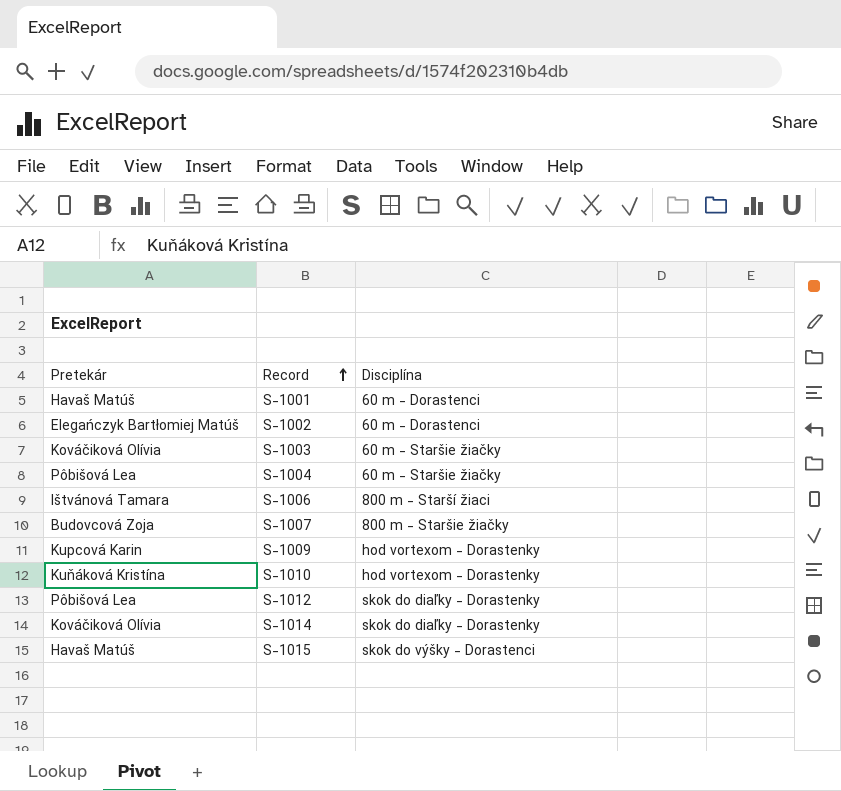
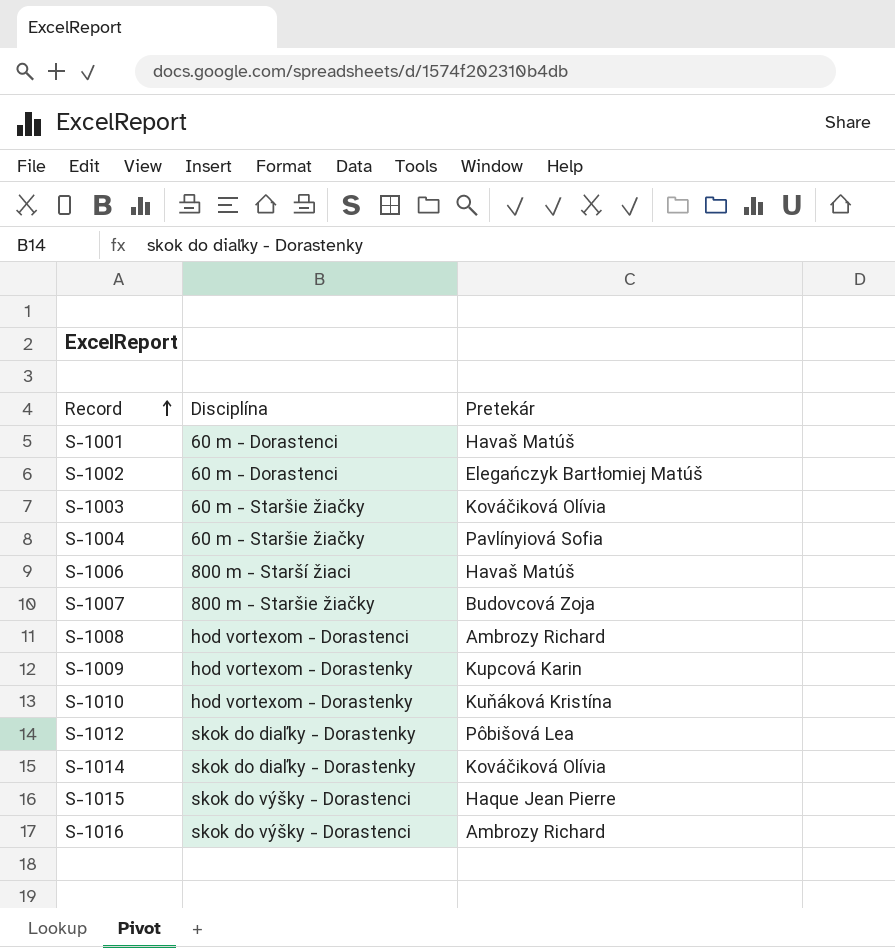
column Pretekár | position: 1 -> 3
S-1004 | Pretekár: Pôbišová Lea -> Pavlínyiová Sofia
S-1006 | Pretekár: Ištvánová Tamara -> Havaš Matúš
row S-1008: none -> hod vortexom - Dorastenci | Ambrozy Richard
S-1015 | Pretekár: Havaš Matúš -> Haque Jean Pierre
row S-1016: none -> skok do výšky - Dorastenci | Ambrozy Richard

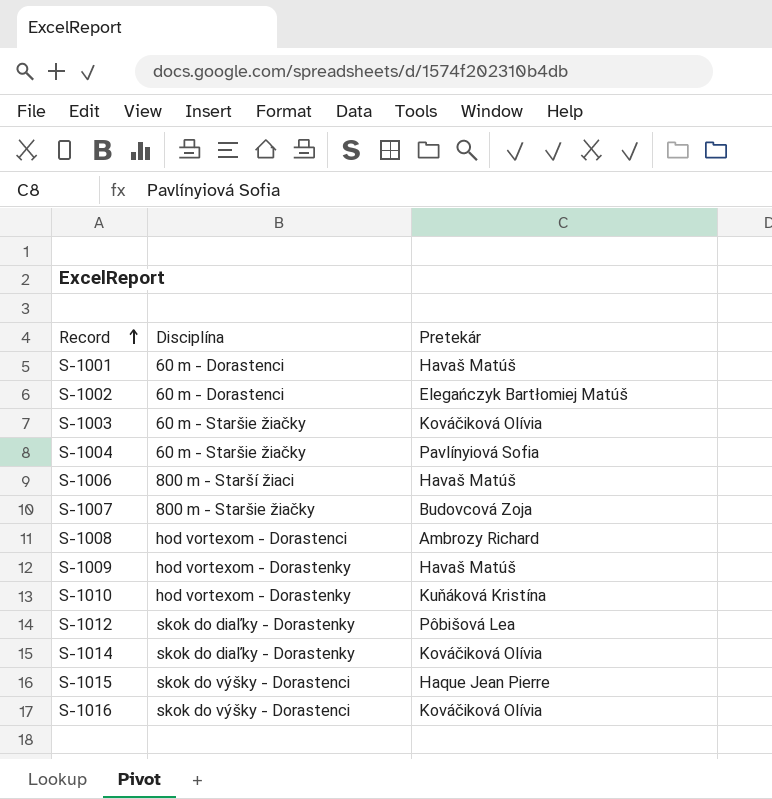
S-1009 | Pretekár: Kupcová Karin -> Havaš Matúš
S-1016 | Pretekár: Ambrozy Richard -> Kováčiková Olívia

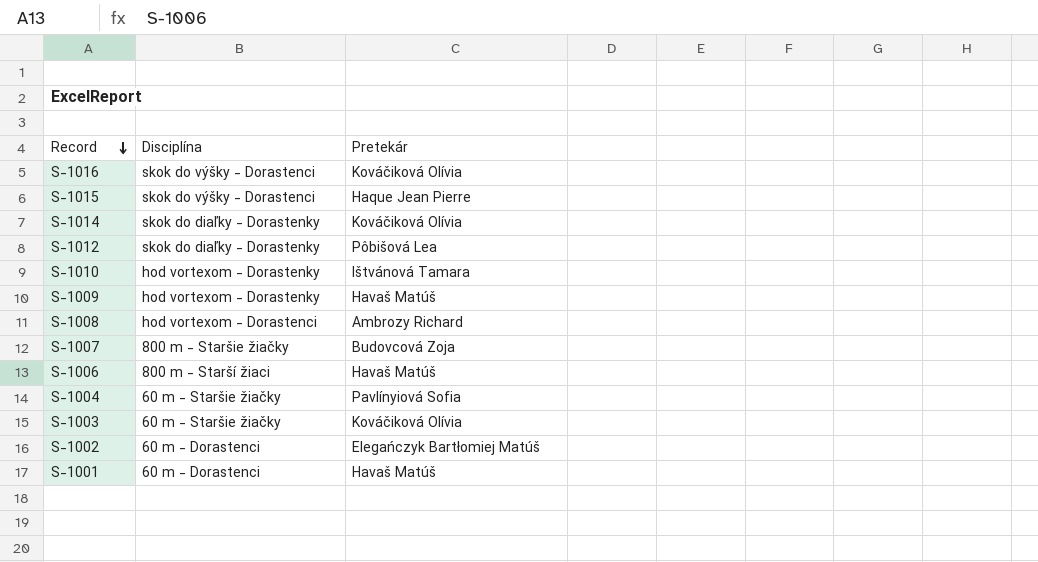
row order: Record ascending -> Record descending
S-1010 | Pretekár: Kuňáková Kristína -> Ištvánová Tamara

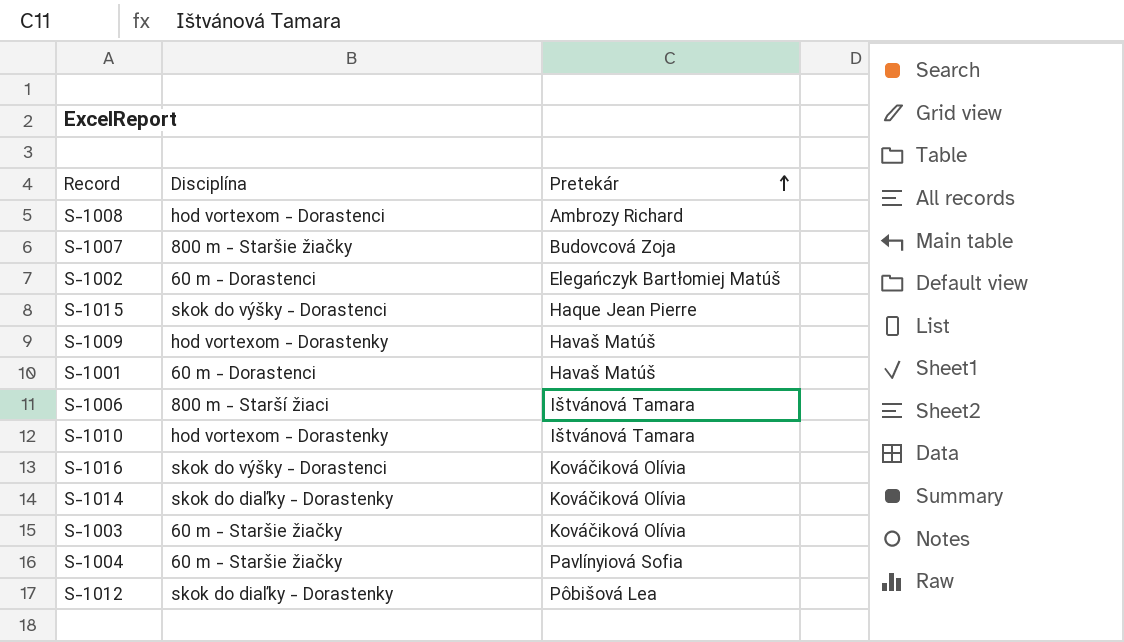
row order: Record descending -> Pretekár ascending
S-1006 | Pretekár: Havaš Matúš -> Ištvánová Tamara

